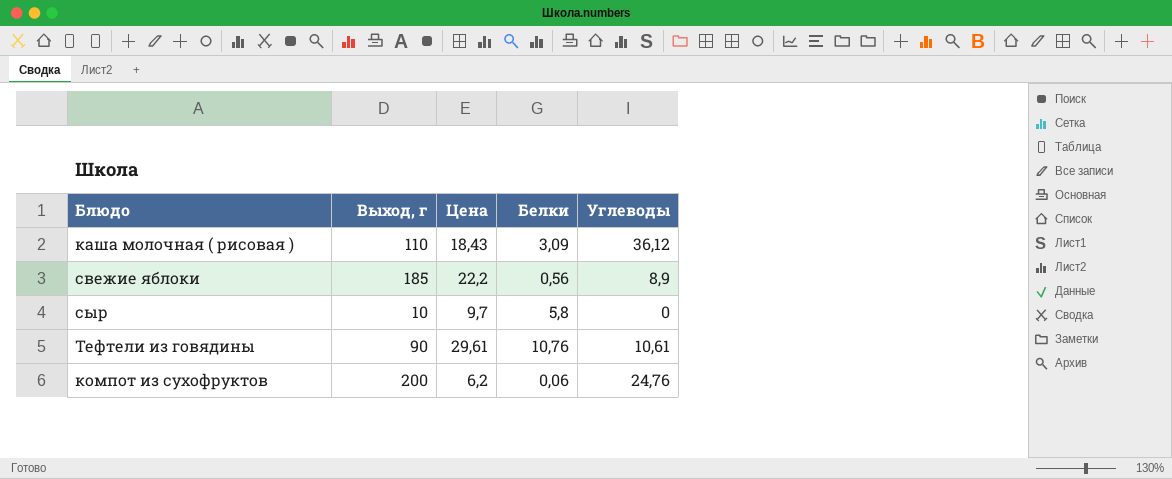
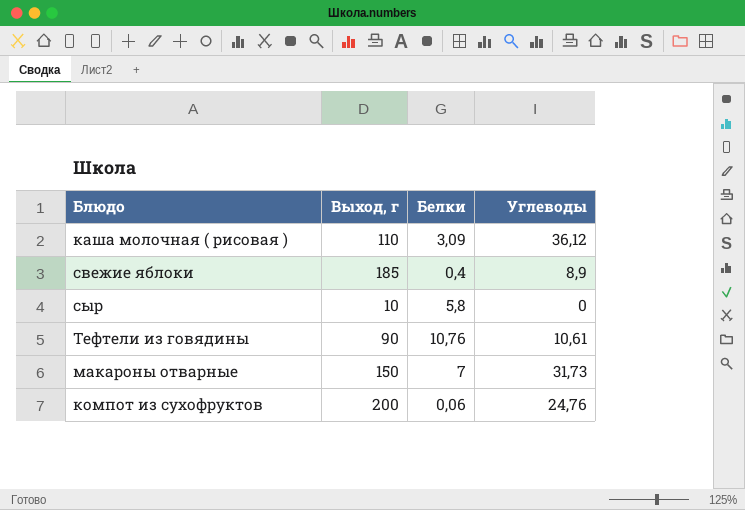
column Цена | position: 3 -> none
свежие яблоки | Белки: 0,56 -> 0,4
row макароны отварные: none -> 150 | 7 | 31,73

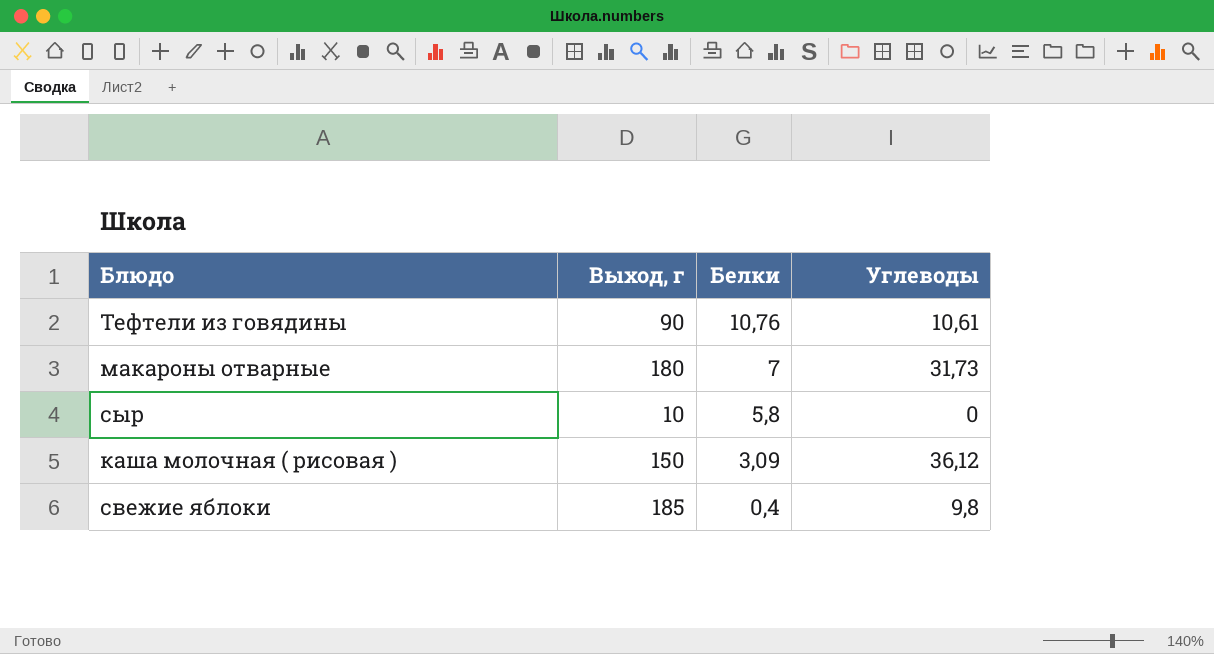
row order: none -> Белки descending
row компот из сухофруктов: 200 | 0,06 | 24,76 -> none
макароны отварные | Выход, г: 150 -> 180
каша молочная ( рисовая ) | Выход, г: 110 -> 150
свежие яблоки | Углеводы: 8,9 -> 9,8

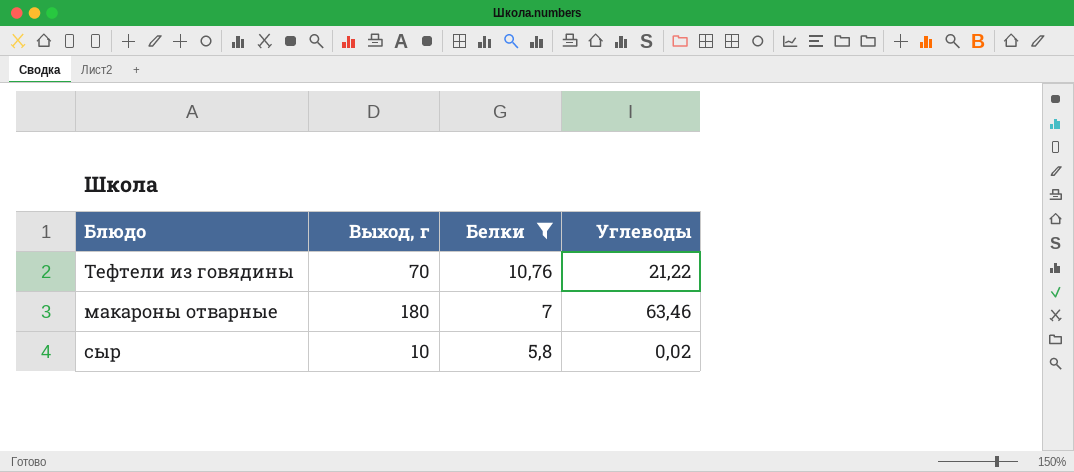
filter: none -> Белки >= 5,8
Тефтели из говядины | Выход, г: 90 -> 70
Тефтели из говядины | Углеводы: 10,61 -> 21,22
макароны отварные | Углеводы: 31,73 -> 63,46
сыр | Углеводы: 0 -> 0,02

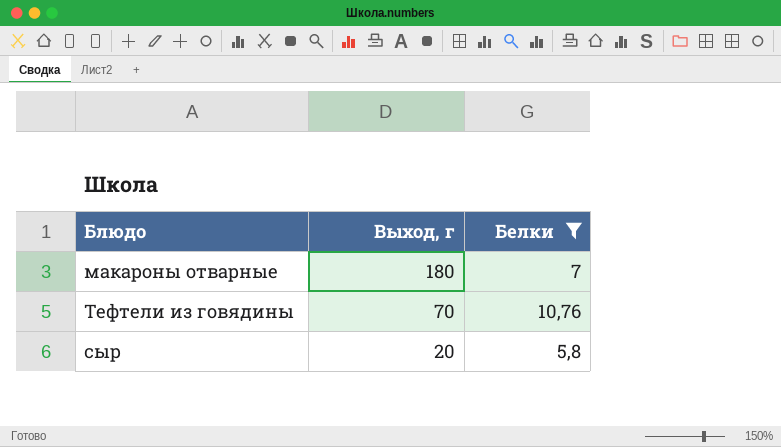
row order: Белки descending -> Выход, г descending
column Углеводы | position: 4 -> none
сыр | Выход, г: 10 -> 20

